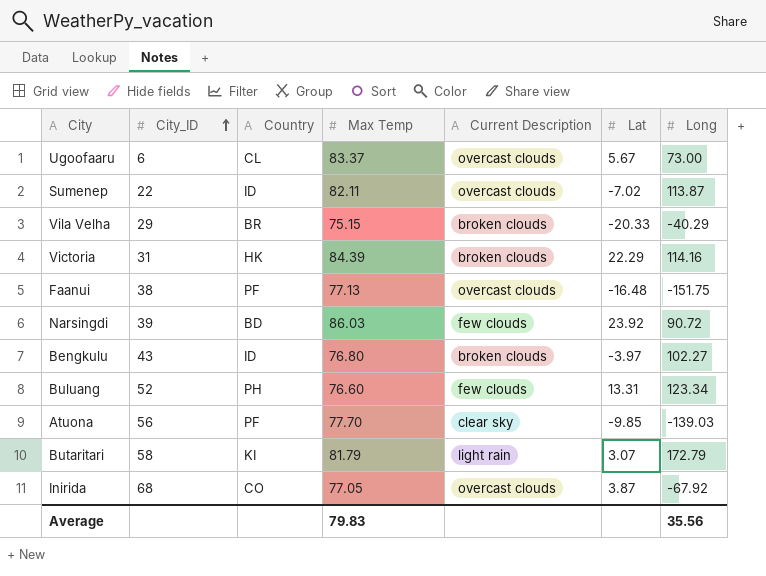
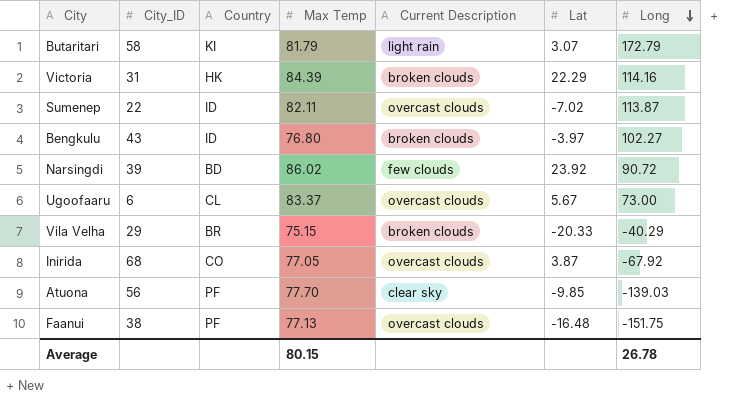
row order: City_ID ascending -> Long descending
row Buluang: 52 | PH | 76.60 | few clouds | 13.31 | 123.34 -> none
Narsingdi | Max Temp: 86.03 -> 86.02
Average | Max Temp: 79.83 -> 80.15
Average | Long: 35.56 -> 26.78

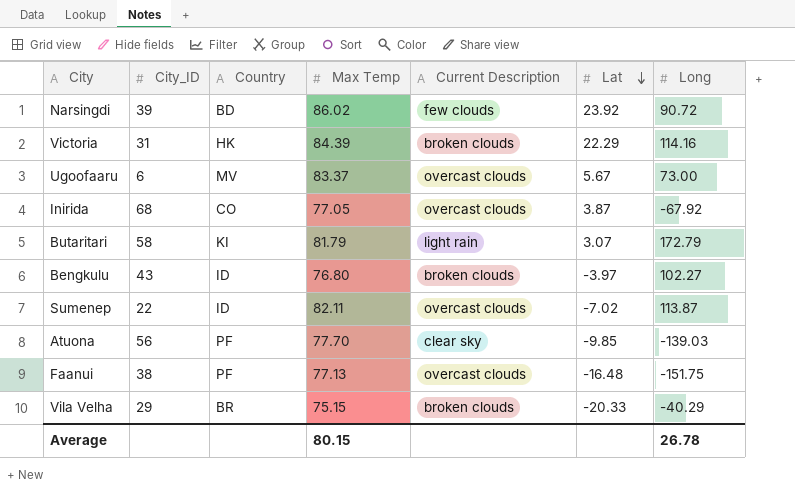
row order: Long descending -> Lat descending
Ugoofaaru | Country: CL -> MV

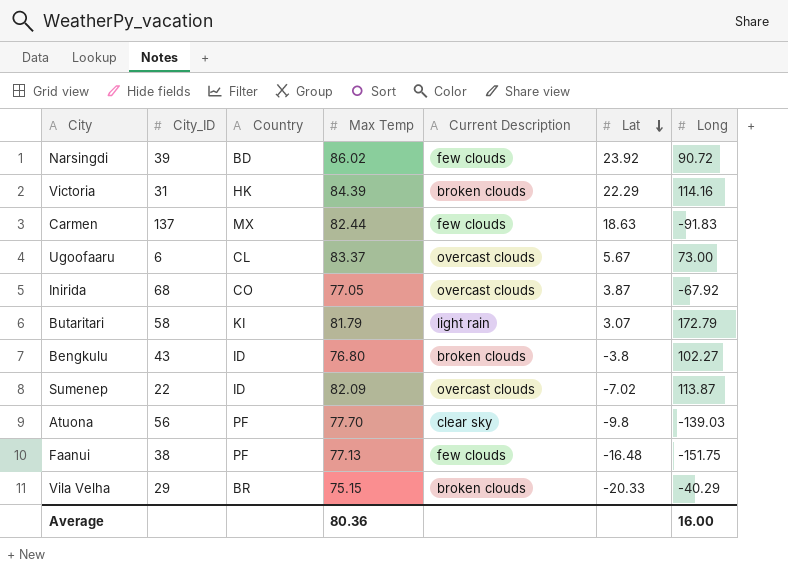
row Carmen: none -> 137 | MX | 82.44 | few clouds | 18.63 | -91.83
Ugoofaaru | Country: MV -> CL
Bengkulu | Lat: -3.97 -> -3.8
Sumenep | Max Temp: 82.11 -> 82.09
Atuona | Lat: -9.85 -> -9.8
Faanui | Current Description: overcast clouds -> few clouds
Average | Max Temp: 80.15 -> 80.36
Average | Long: 26.78 -> 16.00

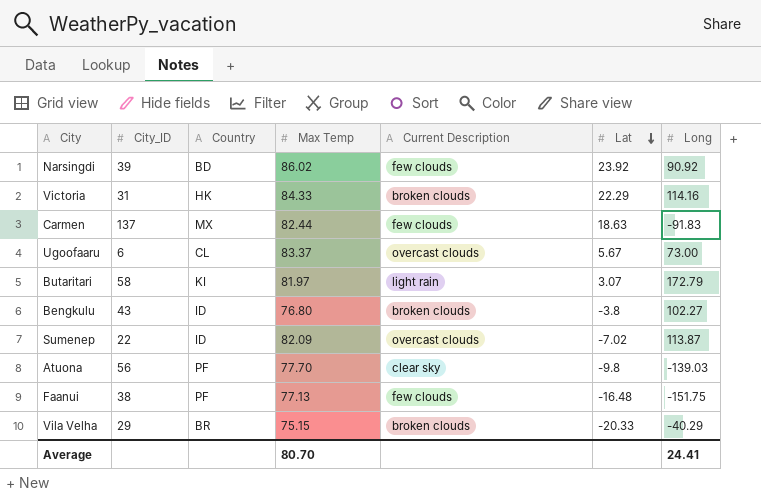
row Inirida: 68 | CO | 77.05 | overcast clouds | 3.87 | -67.92 -> none
Narsingdi | Long: 90.72 -> 90.92
Victoria | Max Temp: 84.39 -> 84.33
Butaritari | Max Temp: 81.79 -> 81.97
Average | Max Temp: 80.36 -> 80.70
Average | Long: 16.00 -> 24.41

